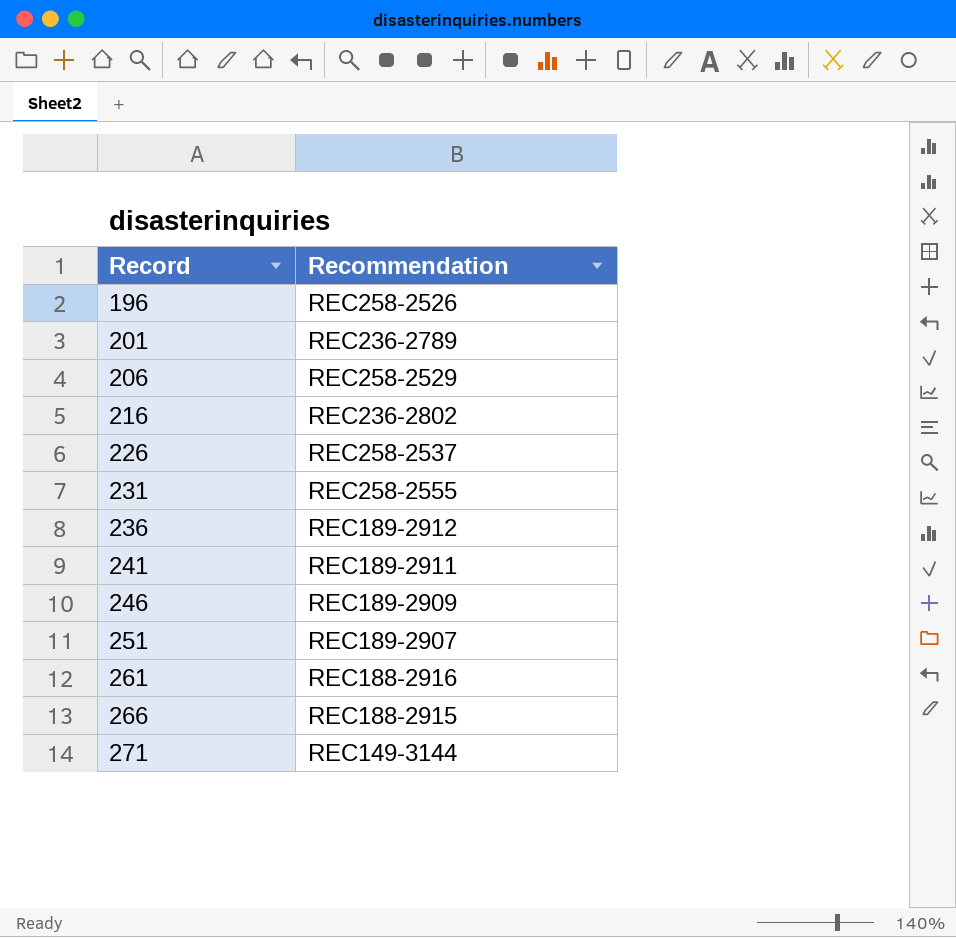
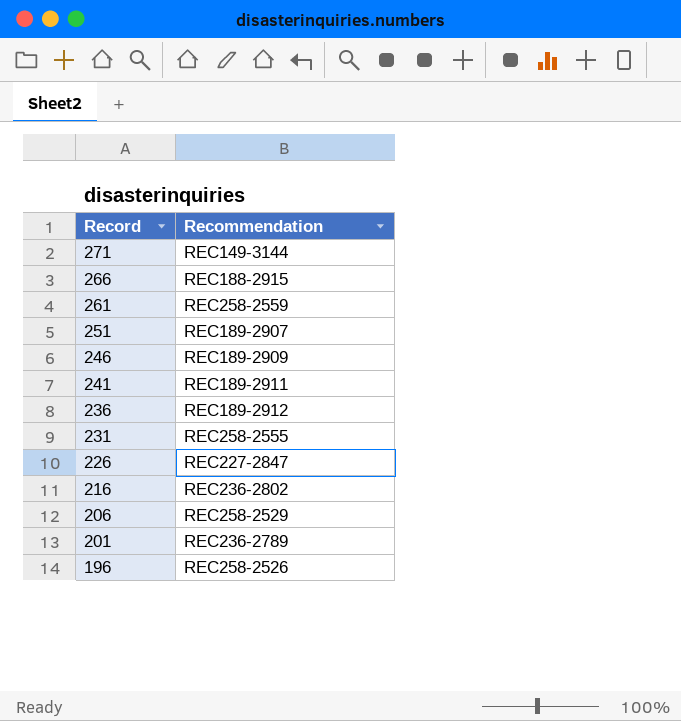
row order: Record ascending -> Record descending
261 | Recommendation: REC188-2916 -> REC258-2559
226 | Recommendation: REC258-2537 -> REC227-2847

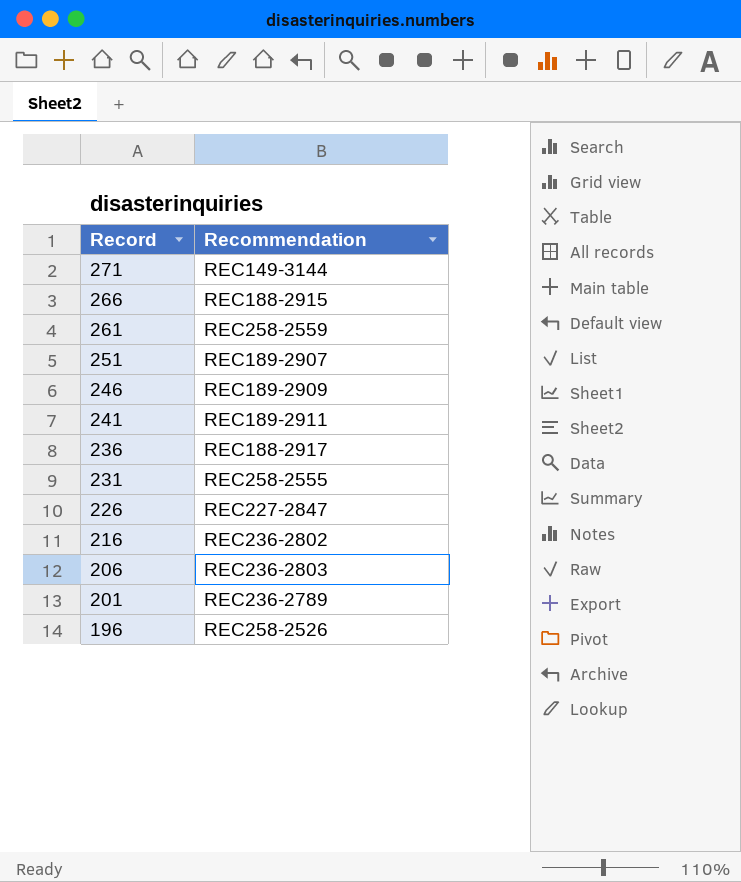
236 | Recommendation: REC189-2912 -> REC188-2917
206 | Recommendation: REC258-2529 -> REC236-2803

